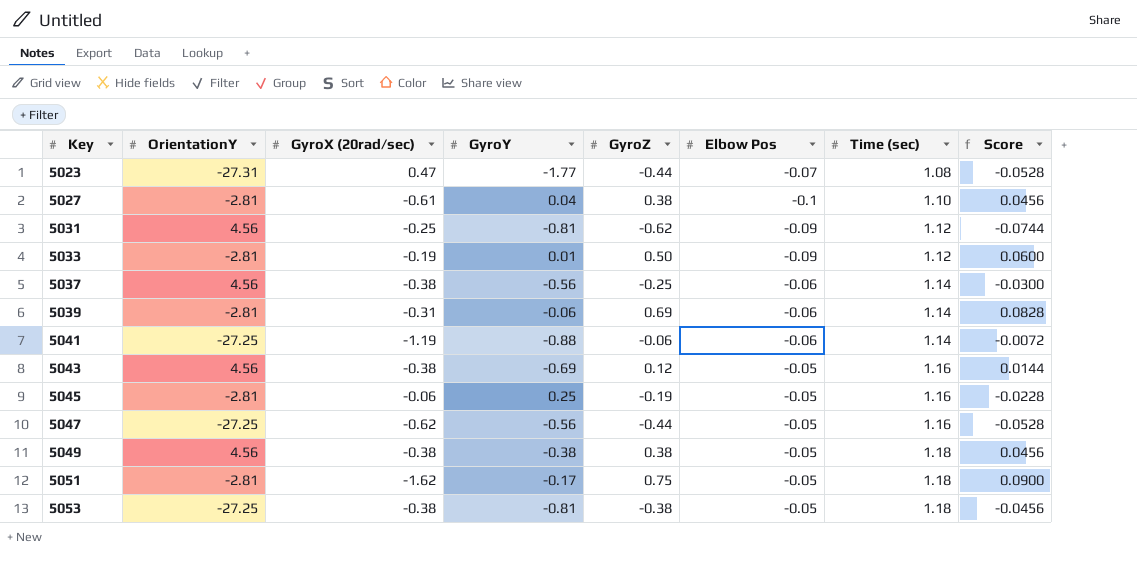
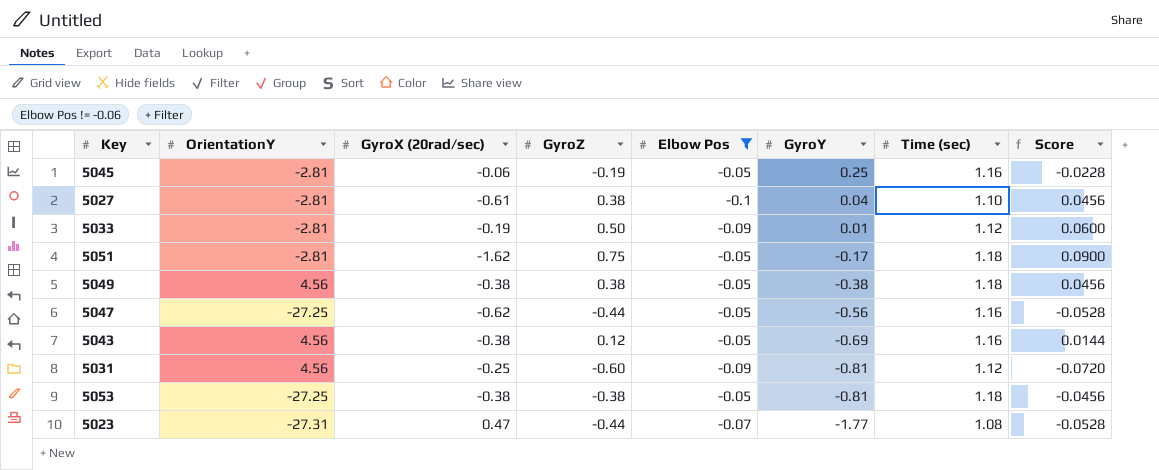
filter: none -> Elbow Pos != -0.06
row order: Key ascending -> GyroY descending
column GyroY | position: 4 -> 6
5031 | GyroZ: -0.62 -> -0.60
5031 | Score: -0.0744 -> -0.0720

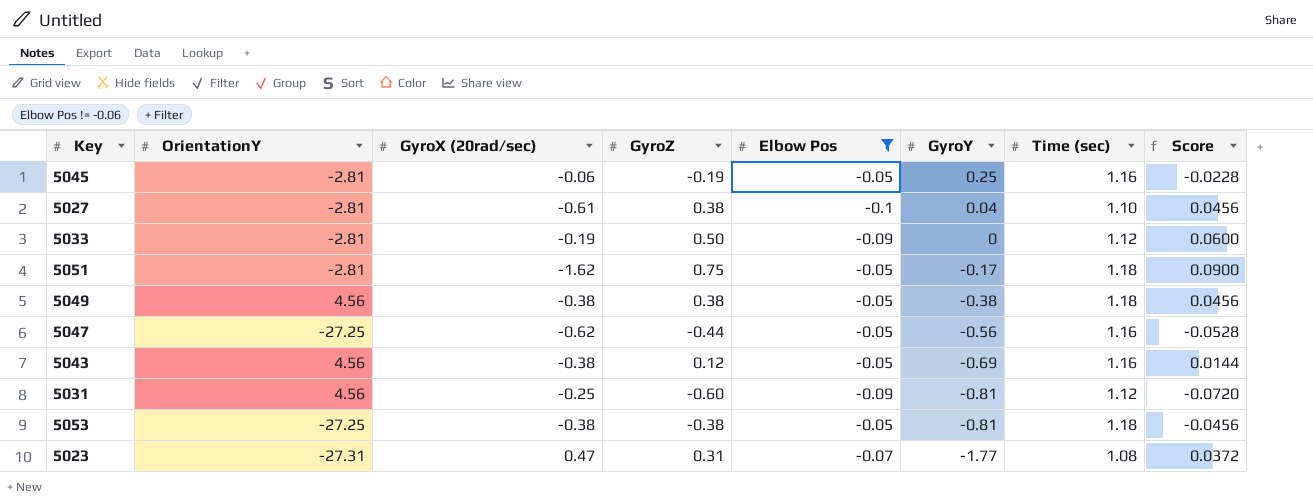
5033 | GyroY: 0.01 -> 0
5023 | GyroZ: -0.44 -> 0.31
5023 | Score: -0.0528 -> 0.0372

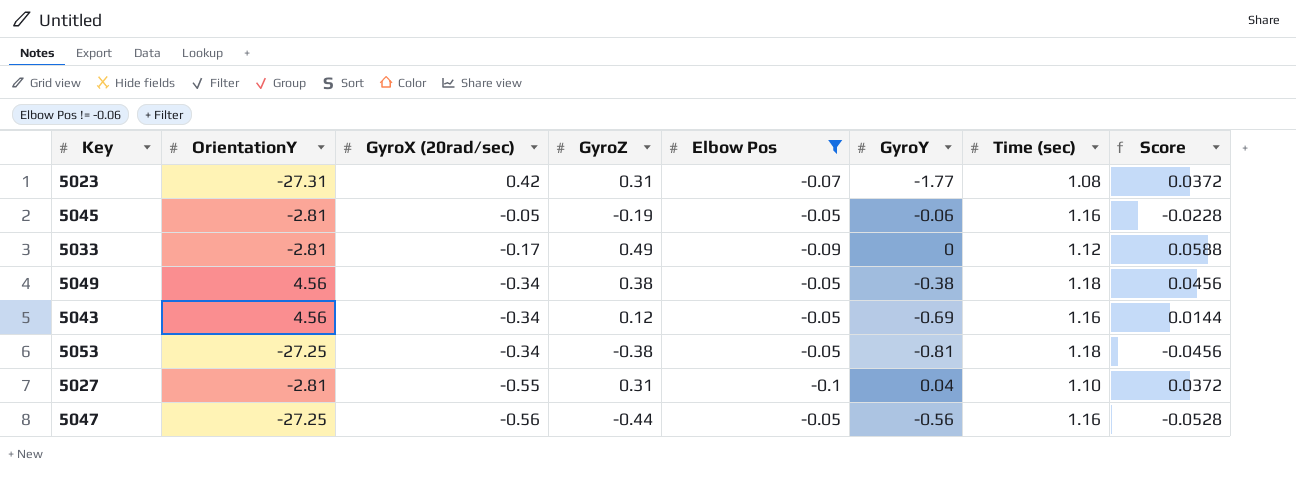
row order: GyroY descending -> GyroX (20rad/sec) descending
row 5051: -2.81 | -1.62 | 0.75 | -0.05 | -0.17 | 1.18 | 0.0900 -> none
row 5031: 4.56 | -0.25 | -0.60 | -0.09 | -0.81 | 1.12 | -0.0720 -> none
5023 | GyroX (20rad/sec): 0.47 -> 0.42
5045 | GyroX (20rad/sec): -0.06 -> -0.05
5045 | GyroY: 0.25 -> -0.06
5033 | GyroX (20rad/sec): -0.19 -> -0.17
5033 | GyroZ: 0.50 -> 0.49
5033 | Score: 0.0600 -> 0.0588
5049 | GyroX (20rad/sec): -0.38 -> -0.34
5043 | GyroX (20rad/sec): -0.38 -> -0.34
5053 | GyroX (20rad/sec): -0.38 -> -0.34
5027 | GyroX (20rad/sec): -0.61 -> -0.55
5027 | GyroZ: 0.38 -> 0.31
5027 | Score: 0.0456 -> 0.0372
5047 | GyroX (20rad/sec): -0.62 -> -0.56

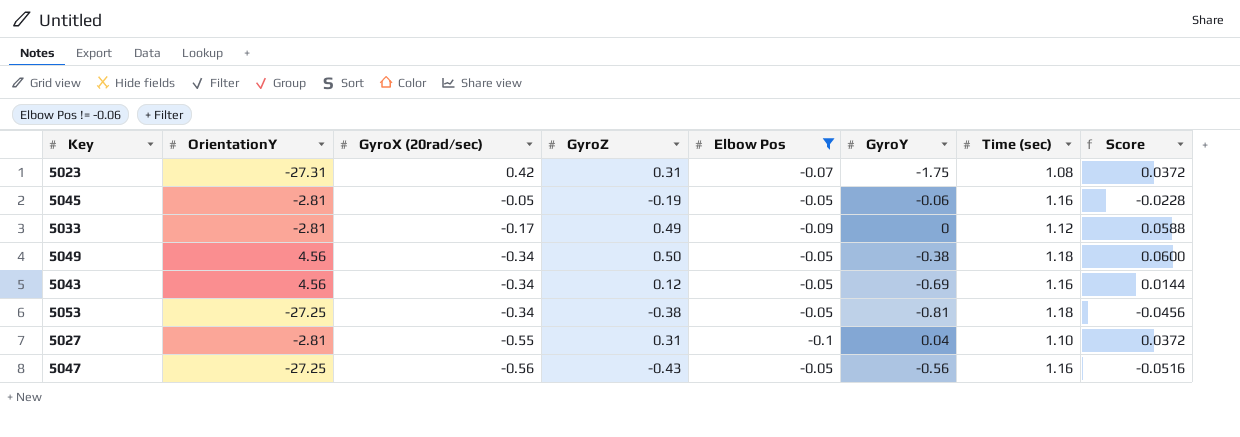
5023 | GyroY: -1.77 -> -1.75
5049 | GyroZ: 0.38 -> 0.50
5049 | Score: 0.0456 -> 0.0600
5047 | GyroZ: -0.44 -> -0.43
5047 | Score: -0.0528 -> -0.0516

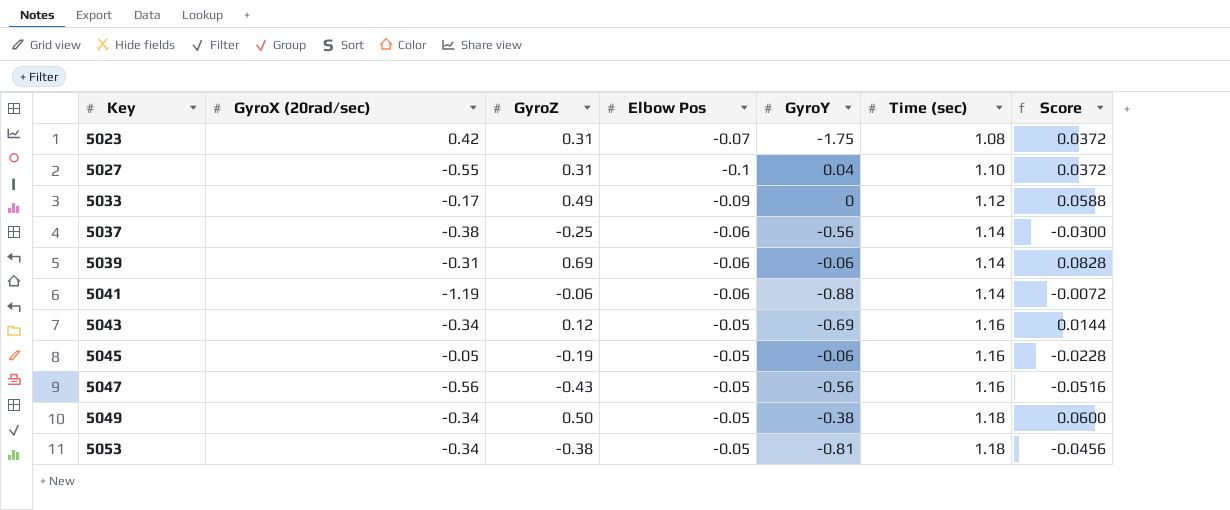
filter: Elbow Pos != -0.06 -> none
row order: GyroX (20rad/sec) descending -> Key ascending
column OrientationY | position: 2 -> none

